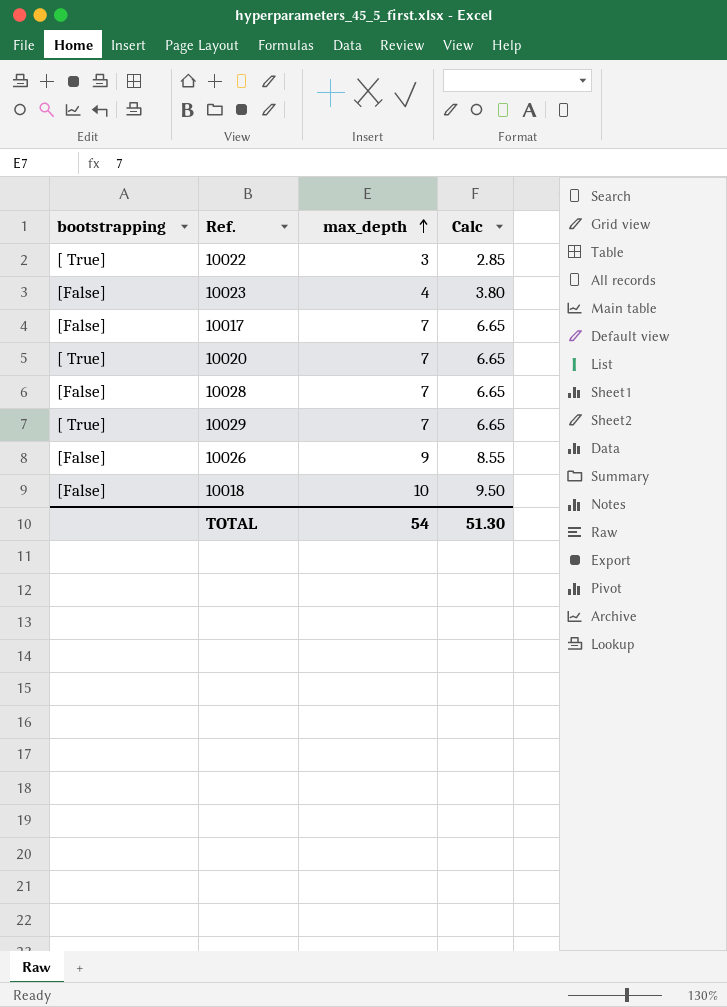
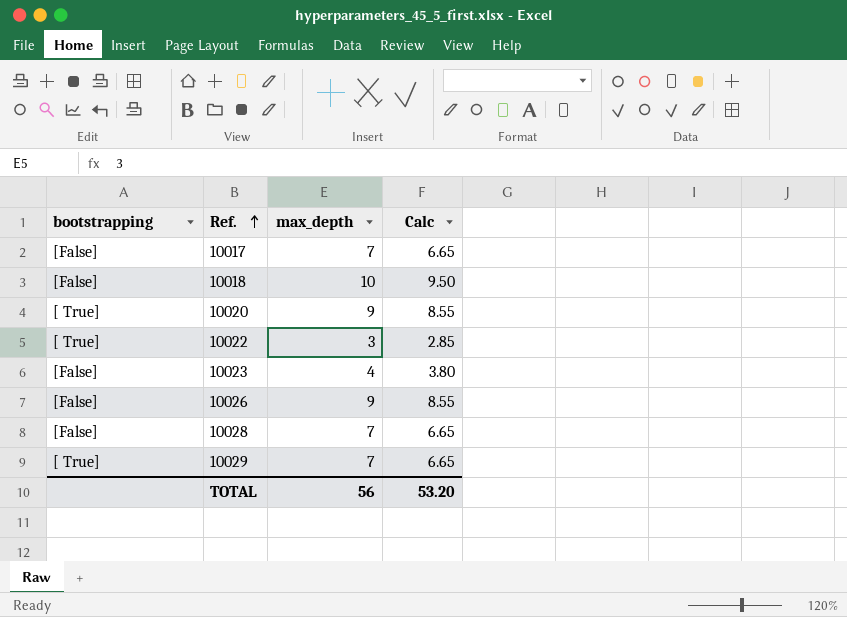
row order: max_depth ascending -> Ref. ascending
10020 | max_depth: 7 -> 9
10020 | Calc: 6.65 -> 8.55
TOTAL | max_depth: 54 -> 56
TOTAL | Calc: 51.30 -> 53.20

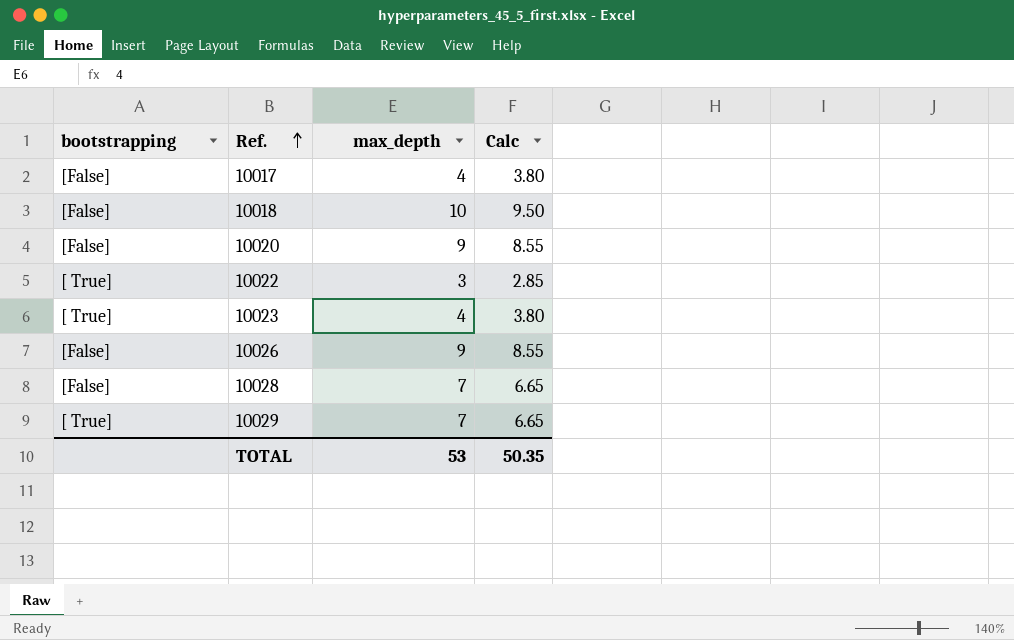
10017 | max_depth: 7 -> 4
10017 | Calc: 6.65 -> 3.80
10020 | bootstrapping: [ True] -> [False]
10023 | bootstrapping: [False] -> [ True]
TOTAL | max_depth: 56 -> 53
TOTAL | Calc: 53.20 -> 50.35

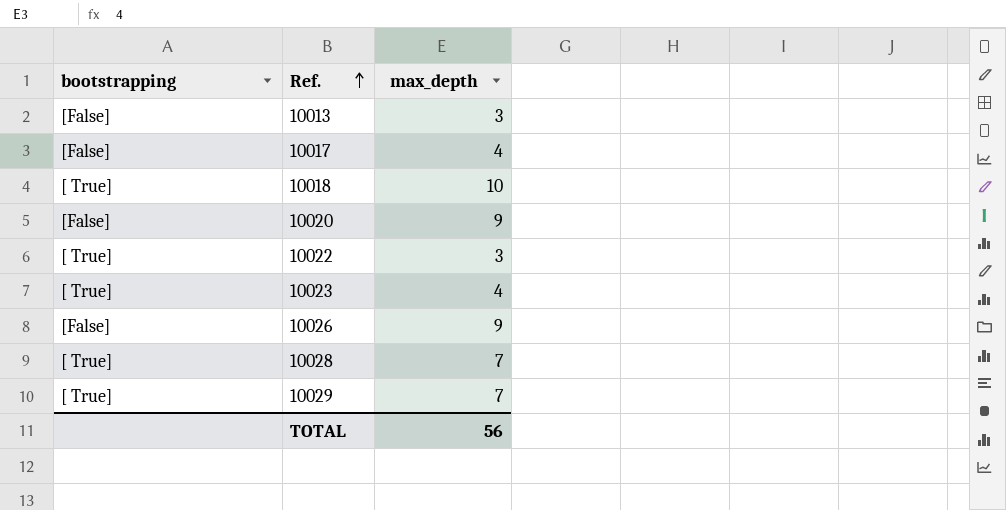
column Calc | formula: [max_depth] * 0.95 -> none
row 10013: none -> [False] | 3
10018 | bootstrapping: [False] -> [ True]
10028 | bootstrapping: [False] -> [ True]
TOTAL | max_depth: 53 -> 56

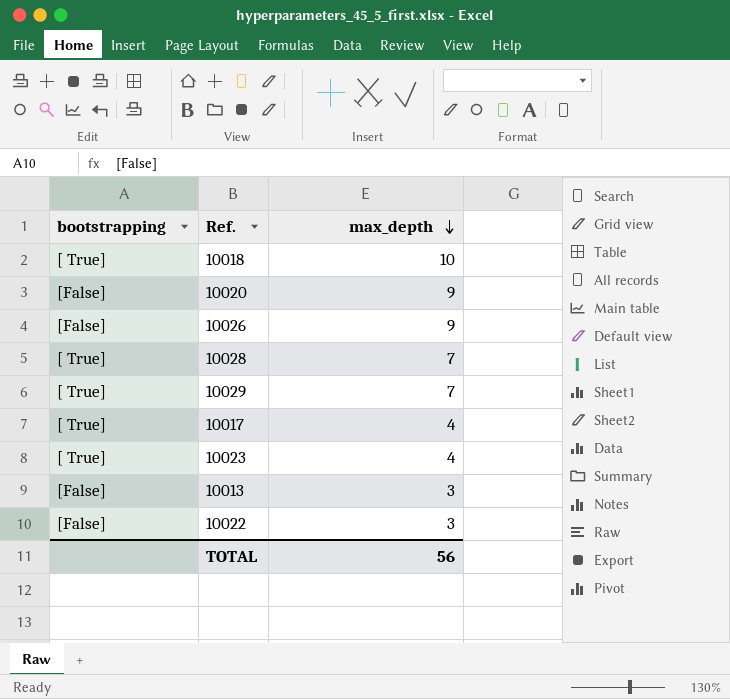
row order: Ref. ascending -> max_depth descending
10017 | bootstrapping: [False] -> [ True]
10022 | bootstrapping: [ True] -> [False]

